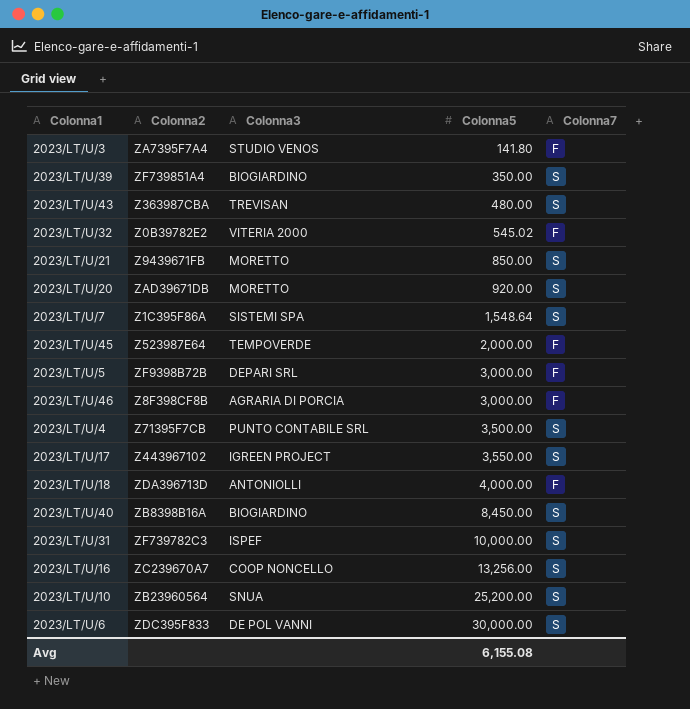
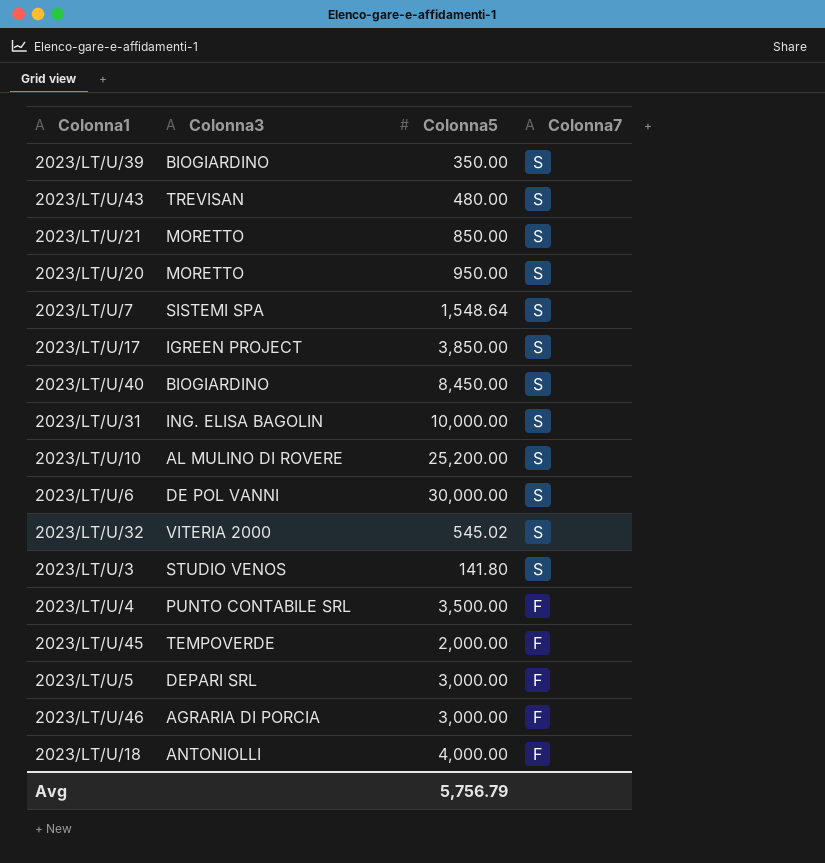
row order: Colonna5 ascending -> Colonna7 descending
column Colonna2 | position: 2 -> none
row 2023/LT/U/16: ZC239670A7 | COOP NONCELLO | 13,256.00 | S -> none
2023/LT/U/20 | Colonna5: 920.00 -> 950.00
2023/LT/U/17 | Colonna5: 3,550.00 -> 3,850.00
2023/LT/U/31 | Colonna3: ISPEF -> ING. ELISA BAGOLIN
2023/LT/U/10 | Colonna3: SNUA -> AL MULINO DI ROVERE
2023/LT/U/32 | Colonna7: F -> S
2023/LT/U/3 | Colonna7: F -> S
2023/LT/U/4 | Colonna7: S -> F
Avg | Colonna5: 6,155.08 -> 5,756.79

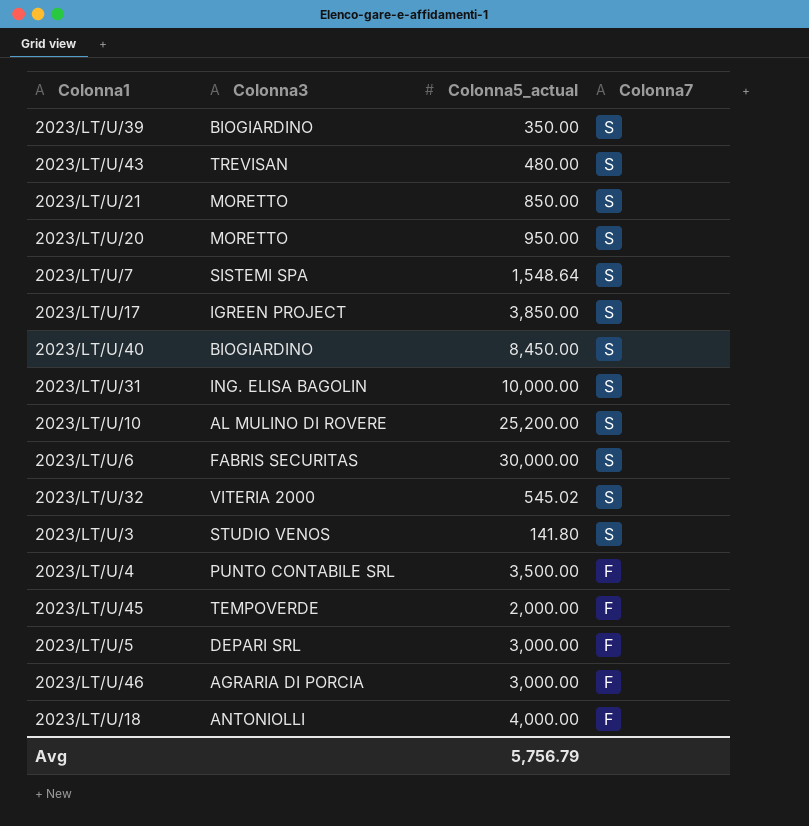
column name: Colonna5 -> Colonna5_actual
2023/LT/U/6 | Colonna3: DE POL VANNI -> FABRIS SECURITAS

